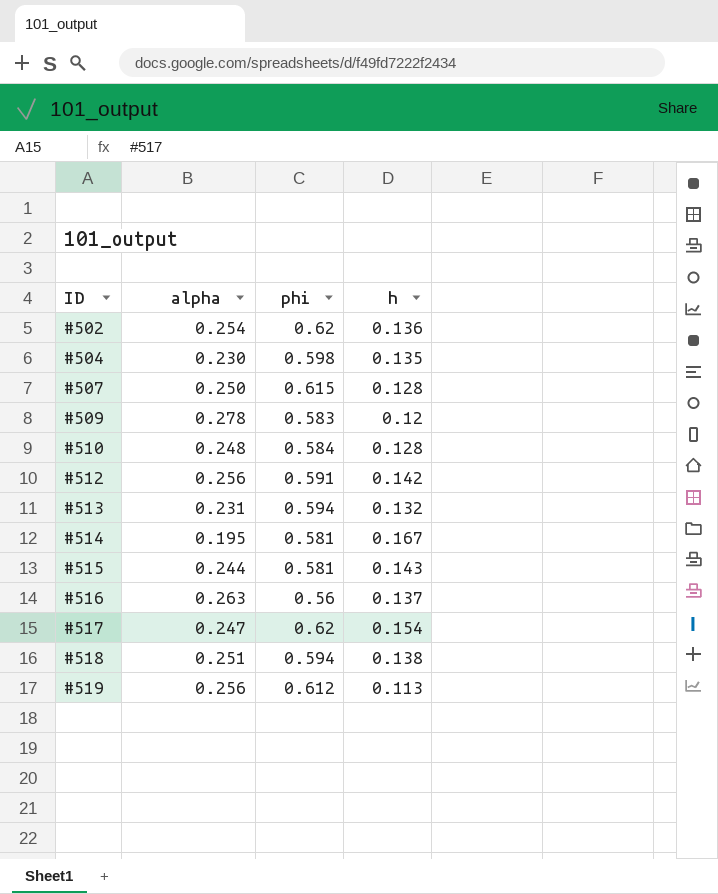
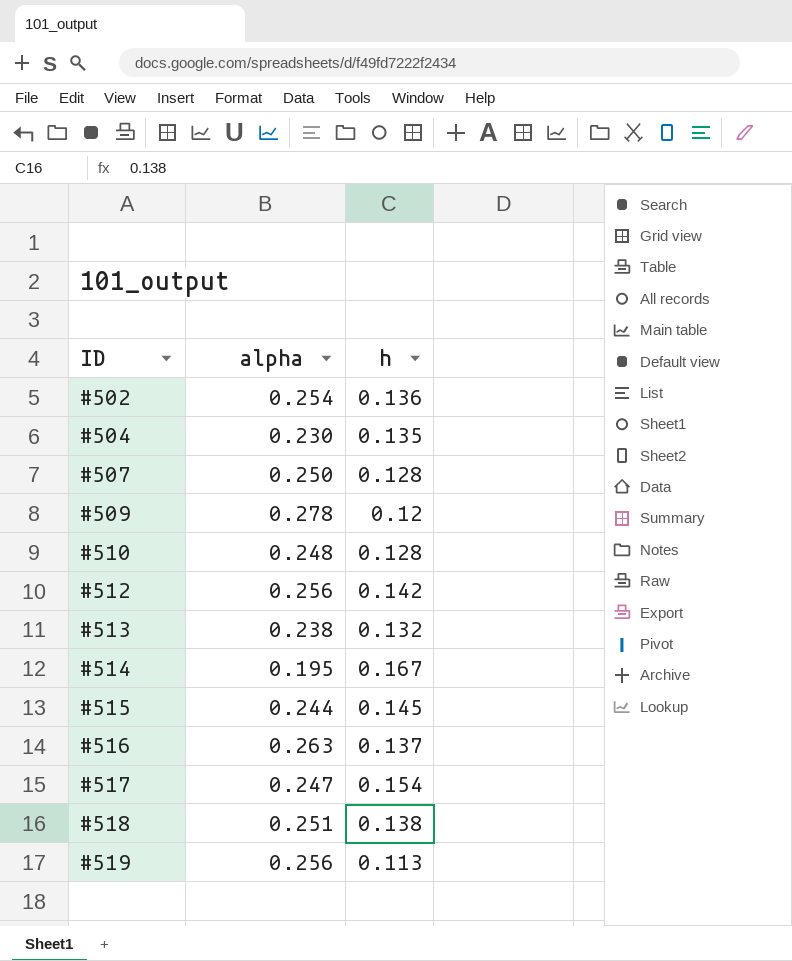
column phi | position: 3 -> none
#513 | alpha: 0.231 -> 0.238
#515 | h: 0.143 -> 0.145

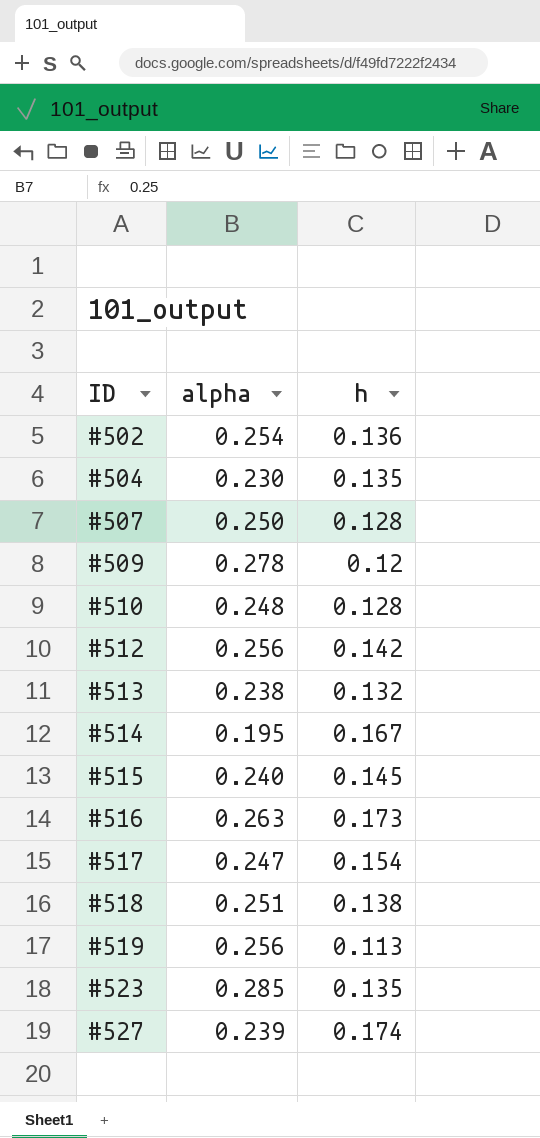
#515 | alpha: 0.244 -> 0.240
#516 | h: 0.137 -> 0.173
row #523: none -> 0.285 | 0.135
row #527: none -> 0.239 | 0.174

